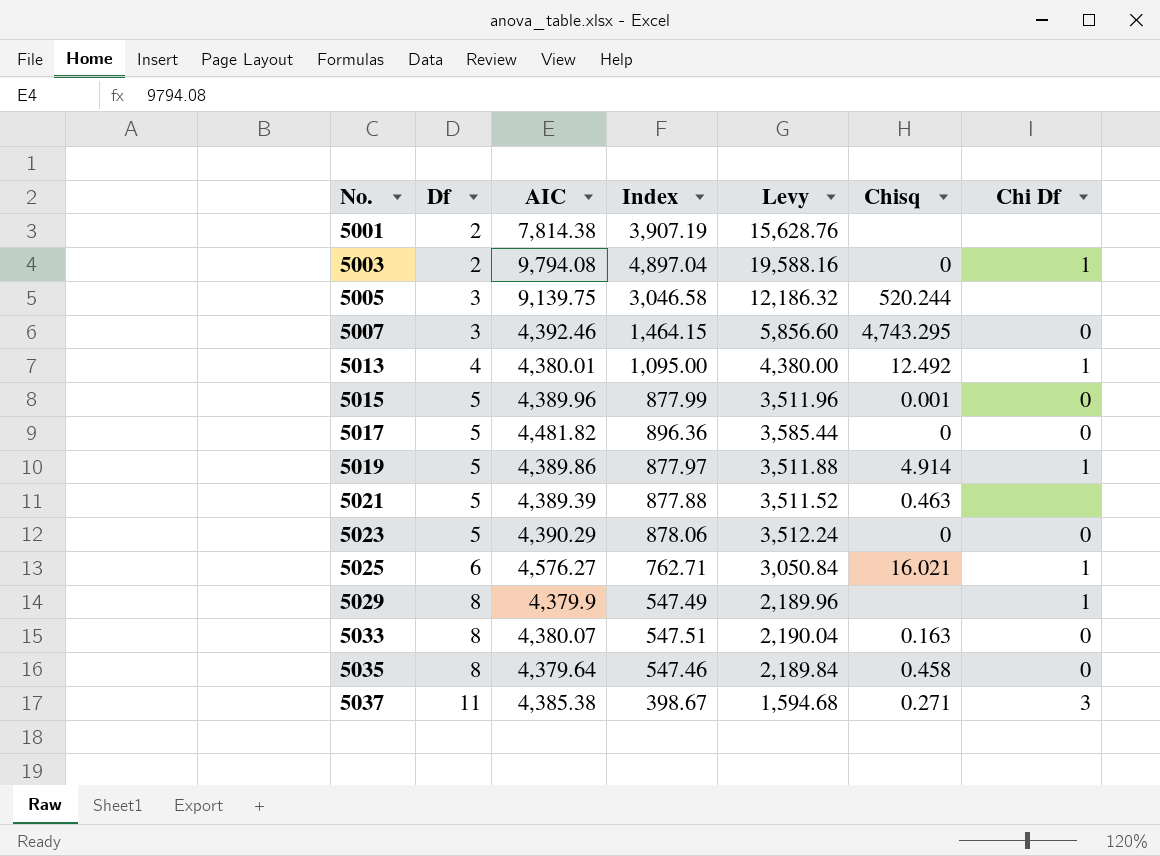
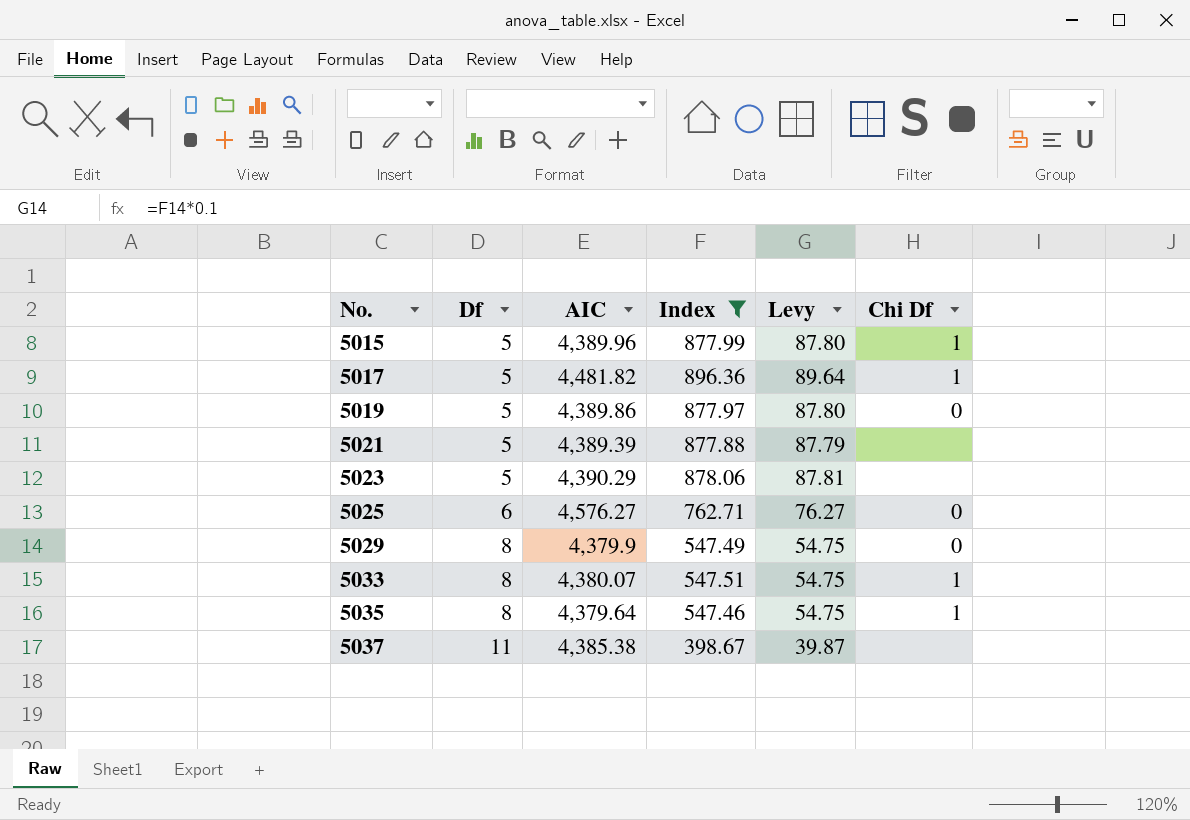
filter: none -> Index <= 896.36
column Chisq | position: 6 -> none
column Levy | formula: [Index] * 4 -> [Index] * 0.1
5015 | Chi Df: 0 -> 1
5017 | Chi Df: 0 -> 1
5019 | Chi Df: 1 -> 0
5023 | Chi Df: 0 -> none
5025 | Chi Df: 1 -> 0
5029 | Chi Df: 1 -> 0
5033 | Chi Df: 0 -> 1
5035 | Chi Df: 0 -> 1
5037 | Chi Df: 3 -> none

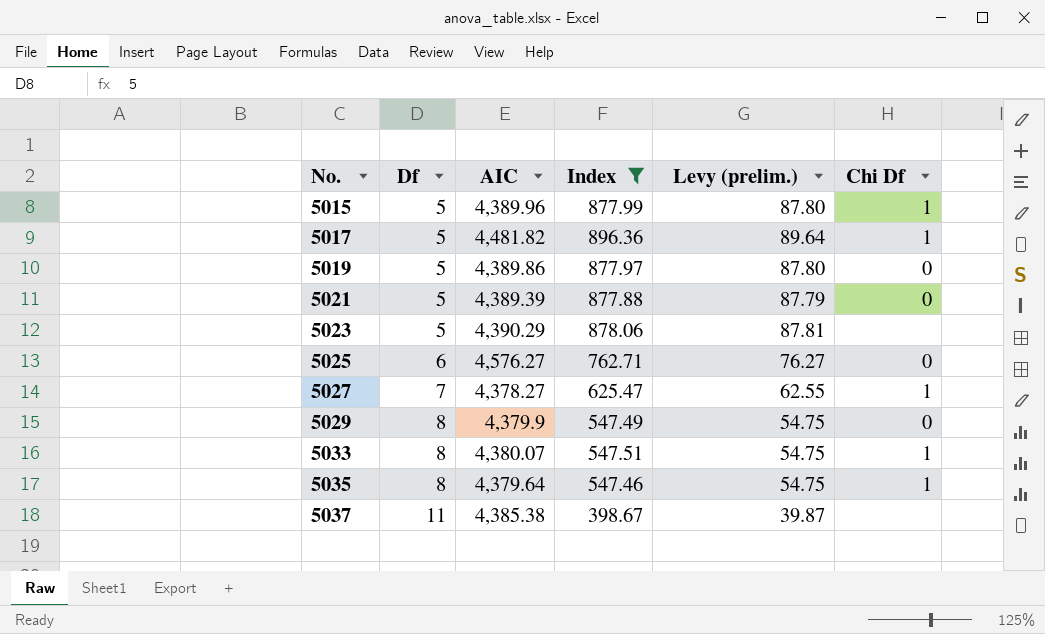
column name: Levy -> Levy (prelim.)
5021 | Chi Df: none -> 0
row 5027: none -> 7 | 4,378.27 | 625.47 | 62.55 | 1

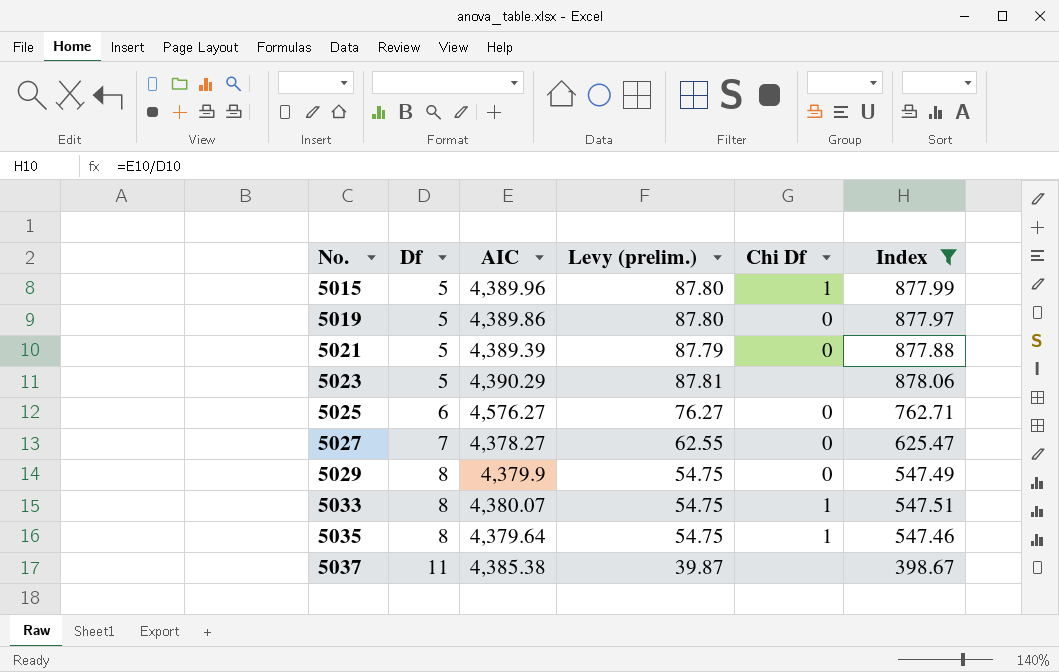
column Index | position: 4 -> 6
row 5017: 5 | 4,481.82 | 896.36 | 89.64 | 1 -> none
5027 | Chi Df: 1 -> 0

